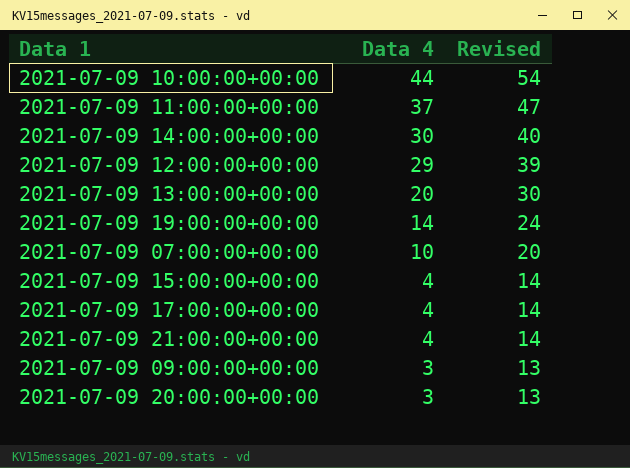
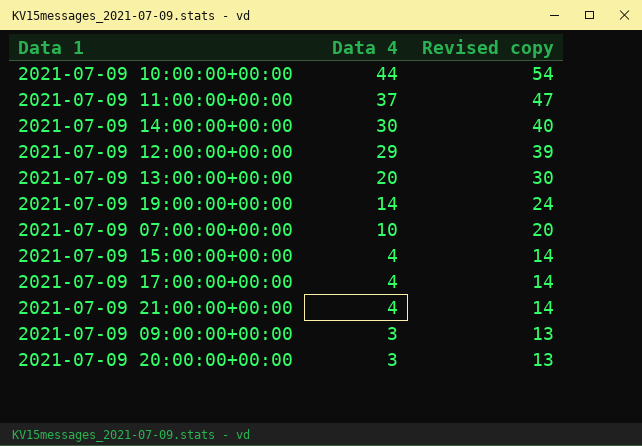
column name: Revised -> Revised copy

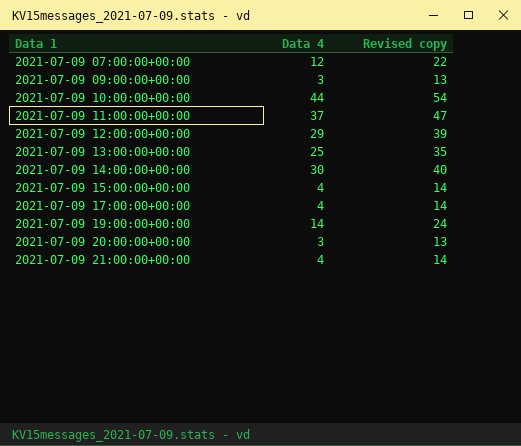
row order: Data 4 descending -> Data 1 ascending
2021-07-09 07:00:00+00:00 | Data 4: 10 -> 12
2021-07-09 07:00:00+00:00 | Revised copy: 20 -> 22
2021-07-09 13:00:00+00:00 | Data 4: 20 -> 25
2021-07-09 13:00:00+00:00 | Revised copy: 30 -> 35

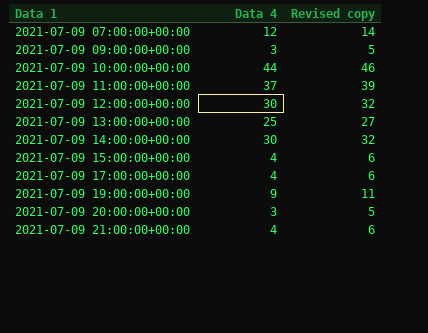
column Revised copy | formula: [Data 4] + 10 -> [Data 4] + 2
2021-07-09 12:00:00+00:00 | Data 4: 29 -> 30
2021-07-09 19:00:00+00:00 | Data 4: 14 -> 9

